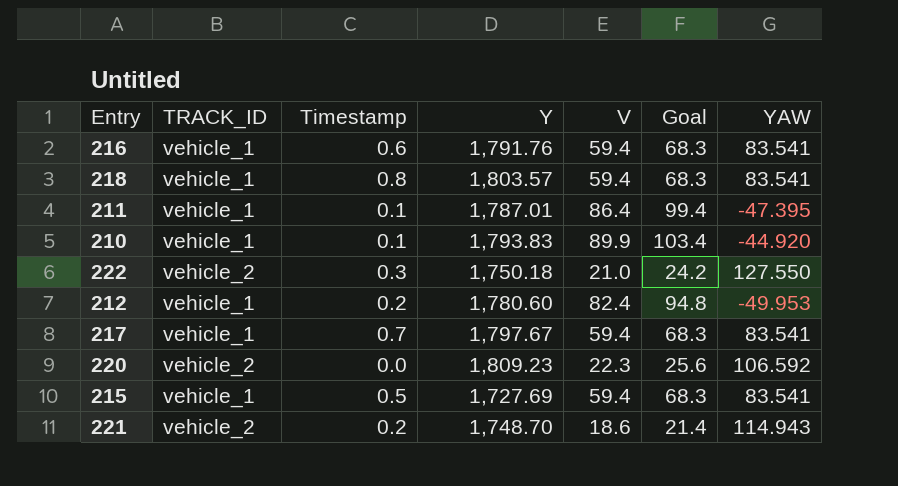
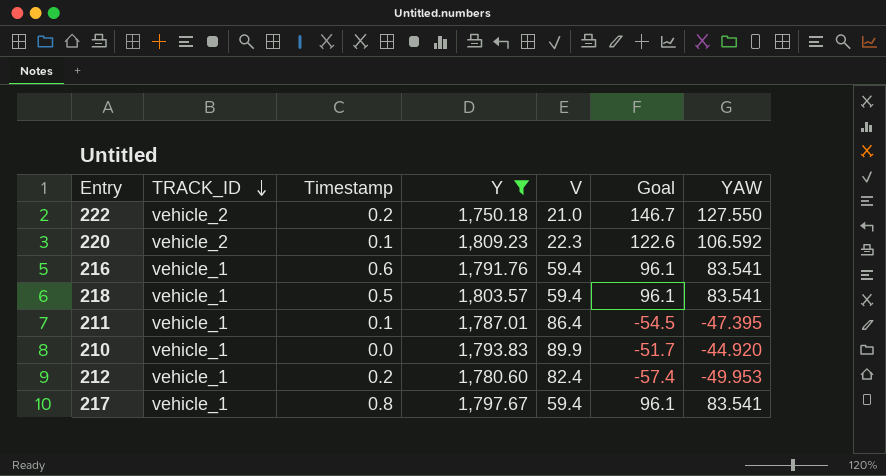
filter: none -> Y >= 1,750.18
row order: none -> TRACK_ID descending
column Goal | formula: [V] * 1.15 -> [YAW] * 1.15
222 | Timestamp: 0.3 -> 0.2
220 | Timestamp: 0.0 -> 0.1
218 | Timestamp: 0.8 -> 0.5
210 | Timestamp: 0.1 -> 0.0
217 | Timestamp: 0.7 -> 0.8

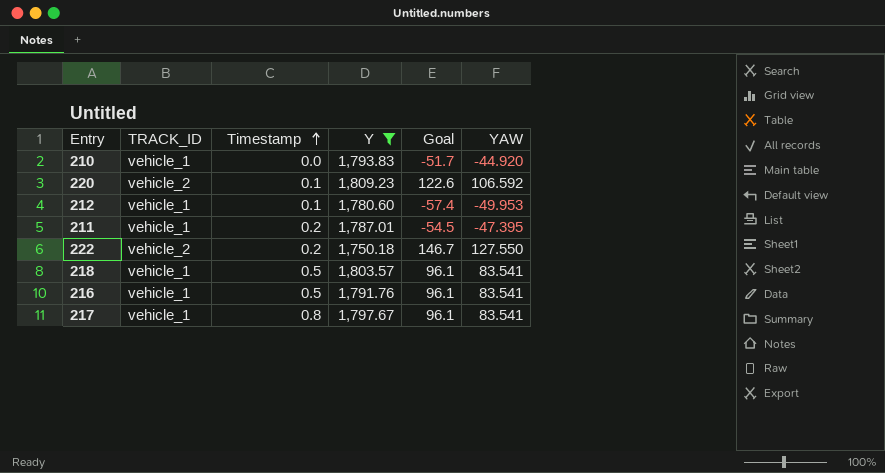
row order: TRACK_ID descending -> Timestamp ascending
column V | position: 5 -> none
212 | Timestamp: 0.2 -> 0.1
211 | Timestamp: 0.1 -> 0.2
216 | Timestamp: 0.6 -> 0.5

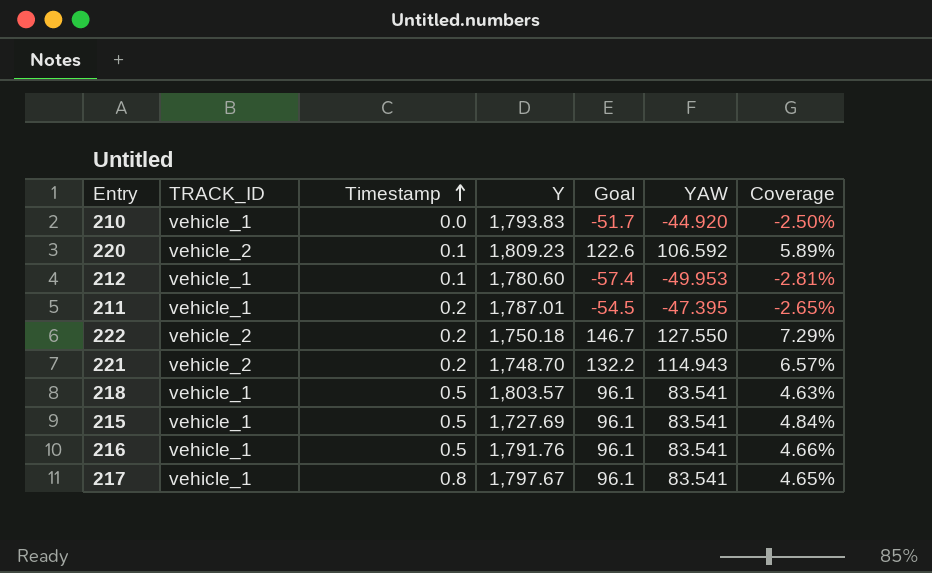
filter: Y >= 1,750.18 -> none
column Coverage | formula: none -> [YAW] / [Y]

